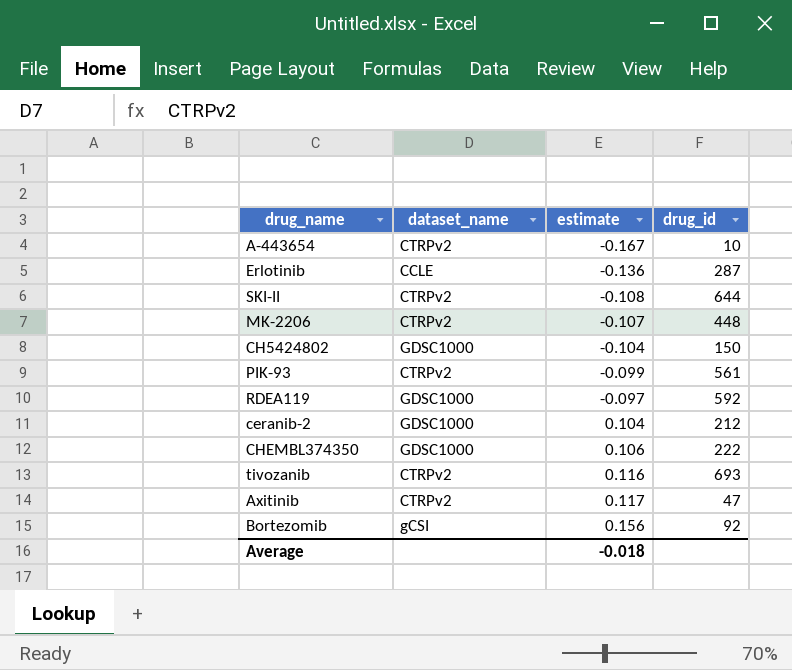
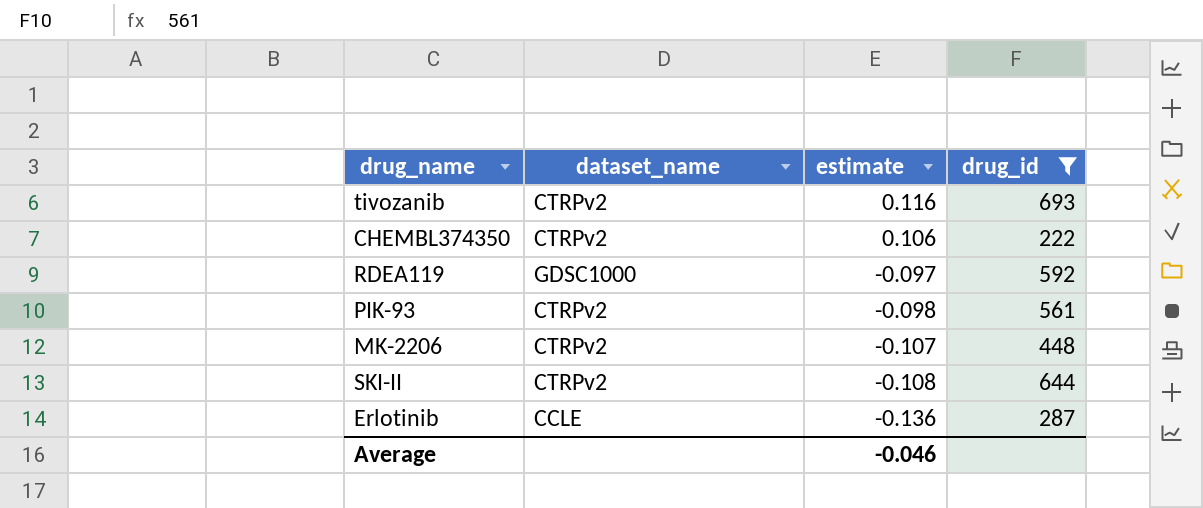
filter: none -> drug_id >= 222
row order: estimate ascending -> estimate descending
CHEMBL374350 | dataset_name: GDSC1000 -> CTRPv2
PIK-93 | estimate: -0.099 -> -0.098
Average | estimate: -0.018 -> -0.046

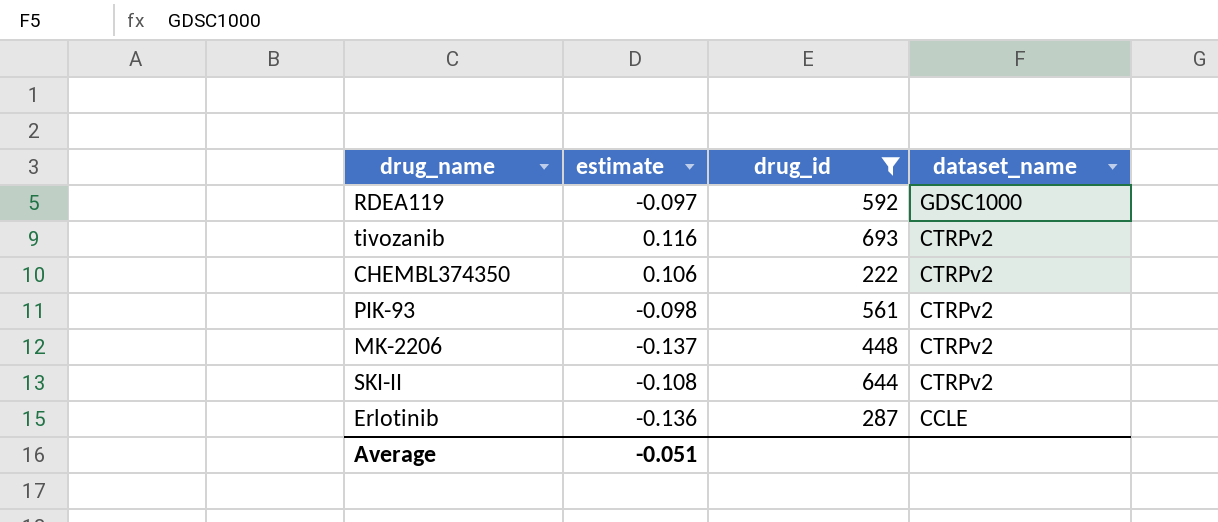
row order: estimate descending -> dataset_name descending
column dataset_name | position: 2 -> 4
MK-2206 | estimate: -0.107 -> -0.137
Average | estimate: -0.046 -> -0.051

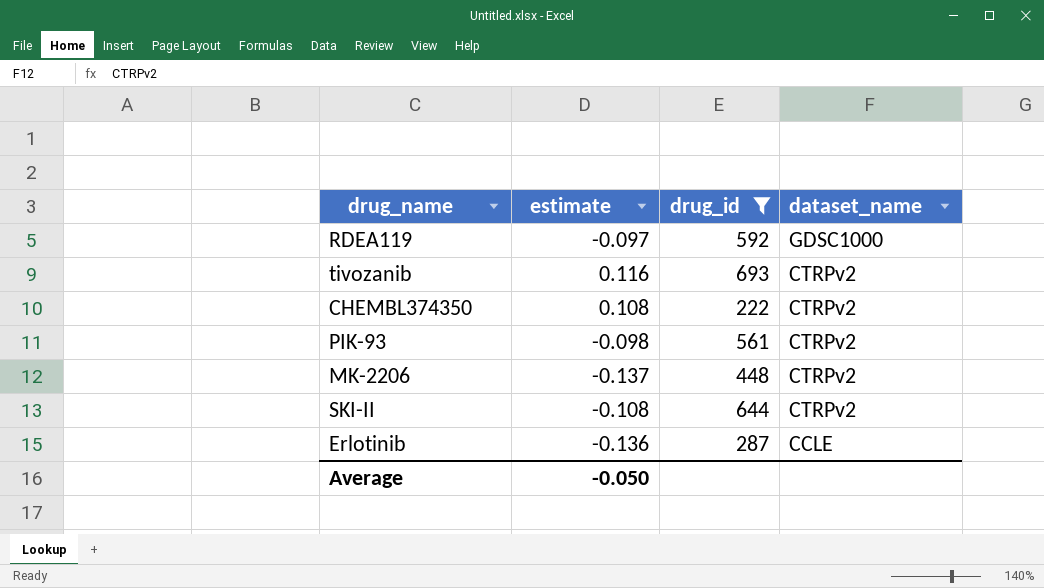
CHEMBL374350 | estimate: 0.106 -> 0.108
Average | estimate: -0.051 -> -0.050

